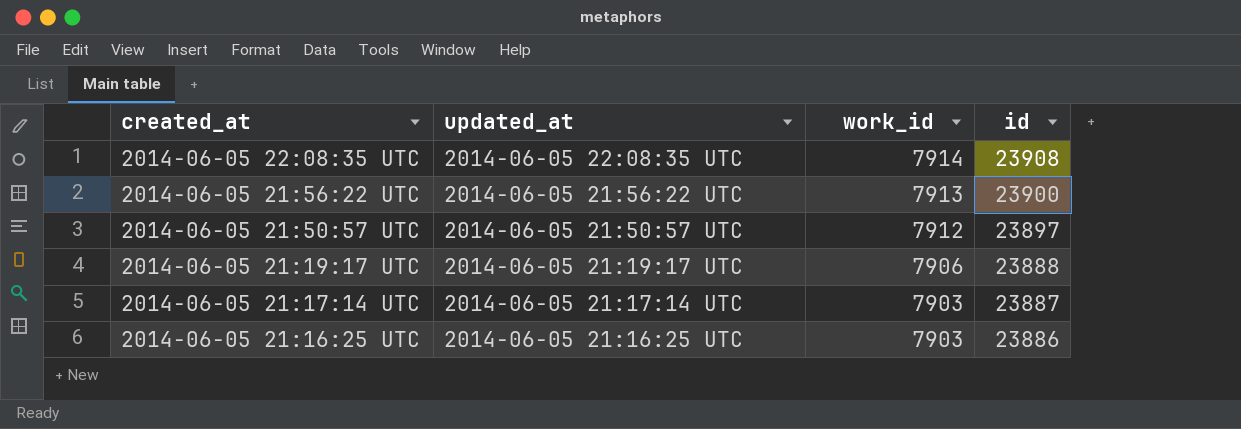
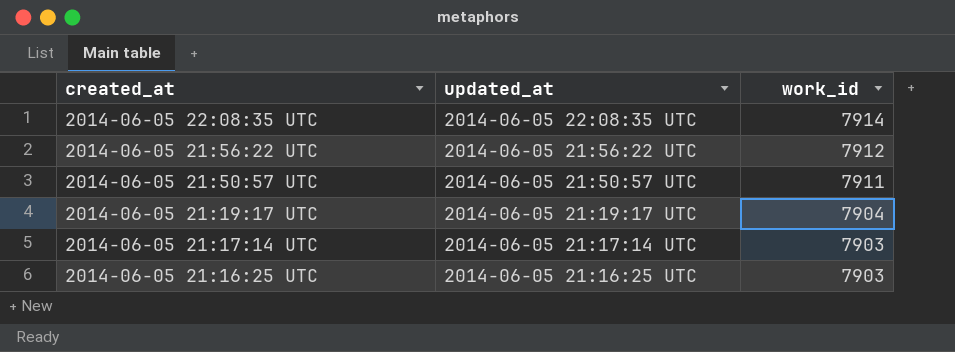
column id | position: 4 -> none
2014-06-05 21:56:22 UTC | work_id: 7913 -> 7912
2014-06-05 21:50:57 UTC | work_id: 7912 -> 7911
2014-06-05 21:19:17 UTC | work_id: 7906 -> 7904

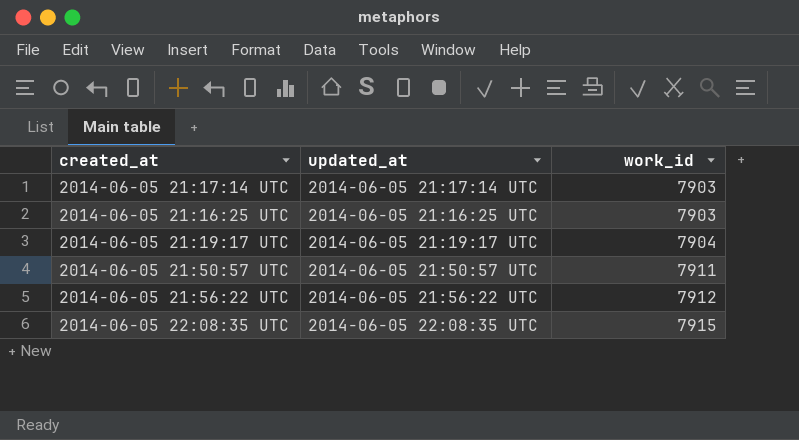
row order: created_at descending -> work_id ascending
2014-06-05 22:08:35 UTC | work_id: 7914 -> 7915

